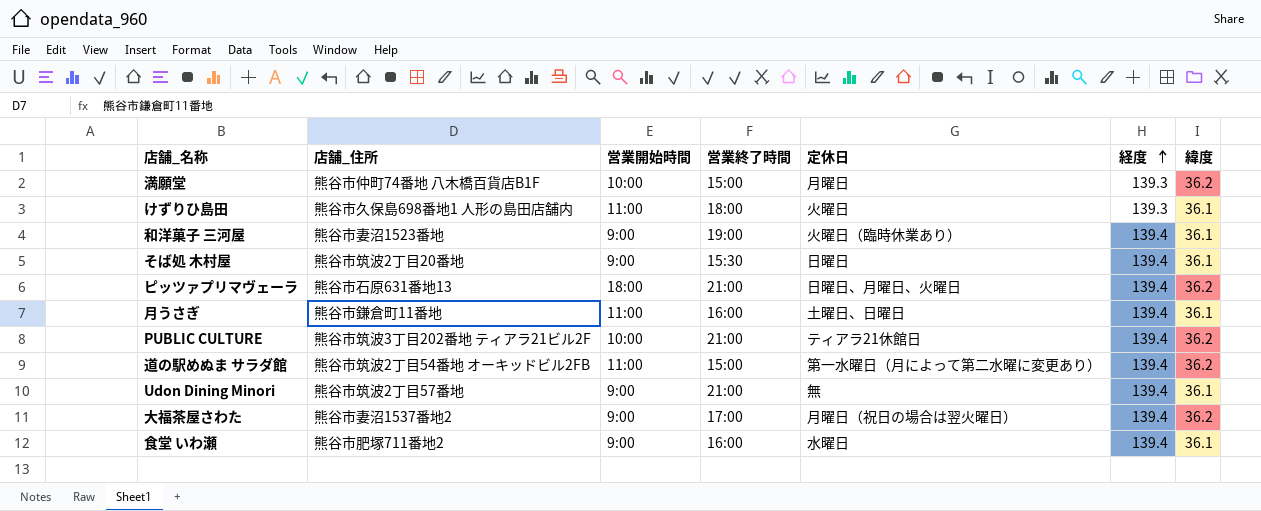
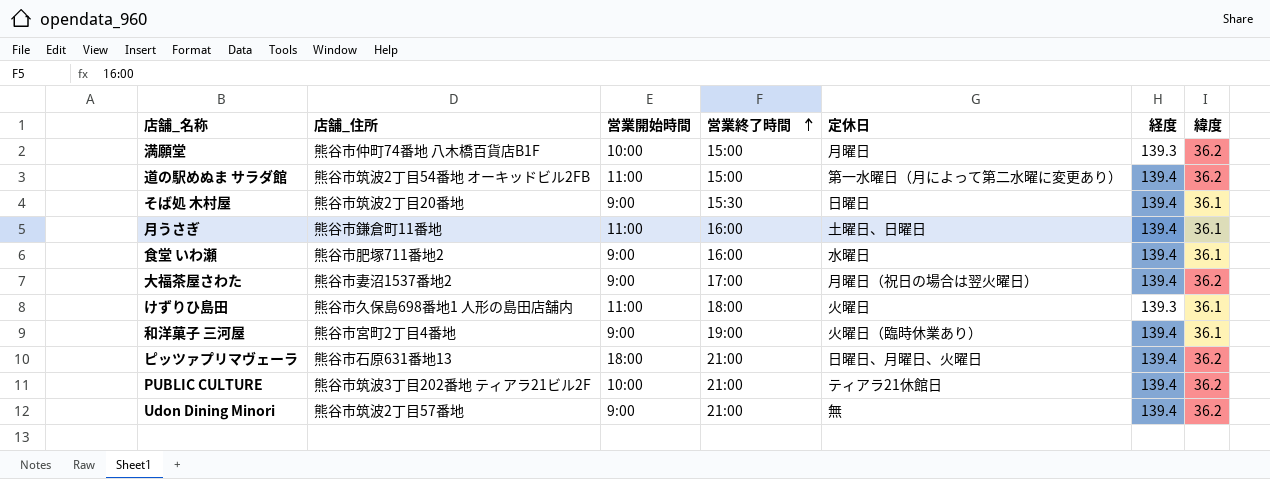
row order: 経度 ascending -> 営業終了時間 ascending
和洋菓子 三河屋 | 店舗_住所: 熊谷市妻沼1523番地 -> 熊谷市宮町2丁目4番地
Udon Dining Minori | 緯度: 36.1 -> 36.2

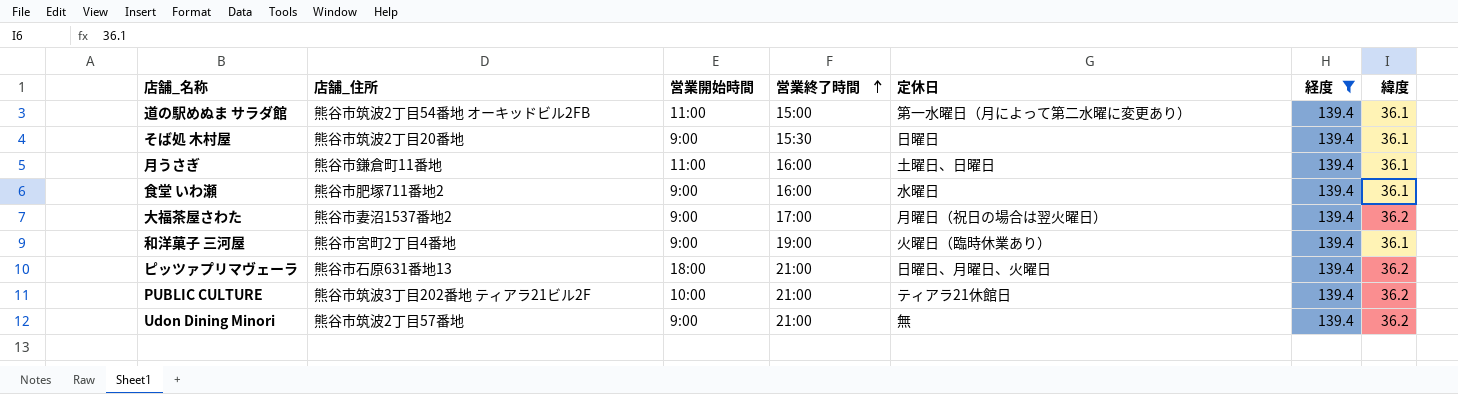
filter: none -> 経度 = 139.4
道の駅めぬま サラダ館 | 緯度: 36.2 -> 36.1

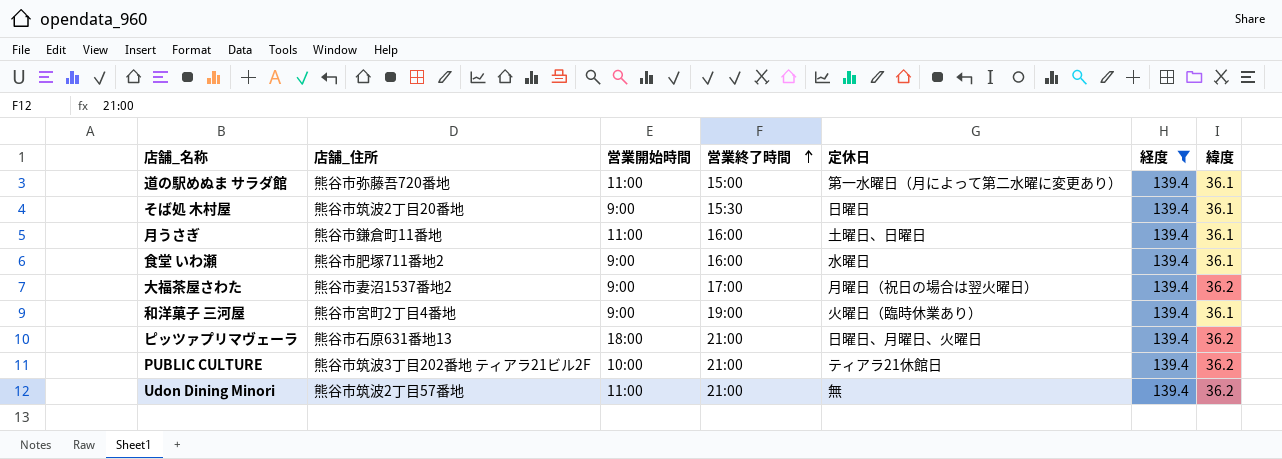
道の駅めぬま サラダ館 | 店舗_住所: 熊谷市筑波2丁目54番地 オーキッドビル2FB -> 熊谷市弥藤吾720番地
Udon Dining Minori | 営業開始時間: 9:00 -> 11:00

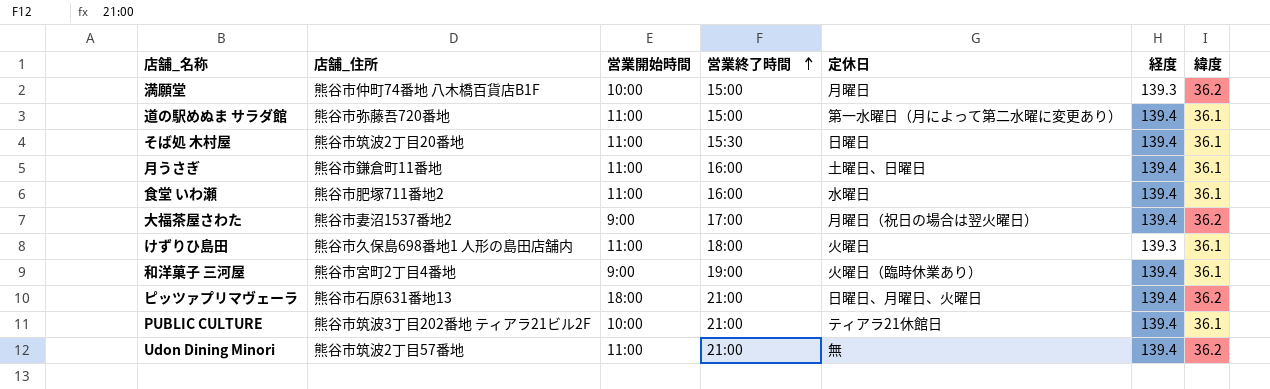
filter: 経度 = 139.4 -> none
そば処 木村屋 | 営業開始時間: 9:00 -> 11:00
食堂 いわ瀬 | 営業開始時間: 9:00 -> 11:00
PUBLIC CULTURE | 緯度: 36.2 -> 36.1

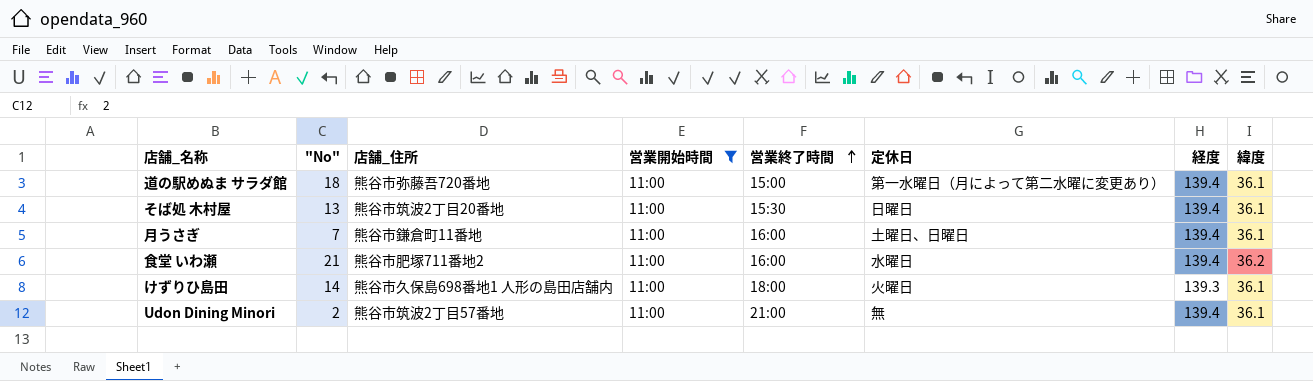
filter: none -> 営業開始時間 = 11:00
column "No" | position: none -> 2
食堂 いわ瀬 | 緯度: 36.1 -> 36.2
Udon Dining Minori | 緯度: 36.2 -> 36.1

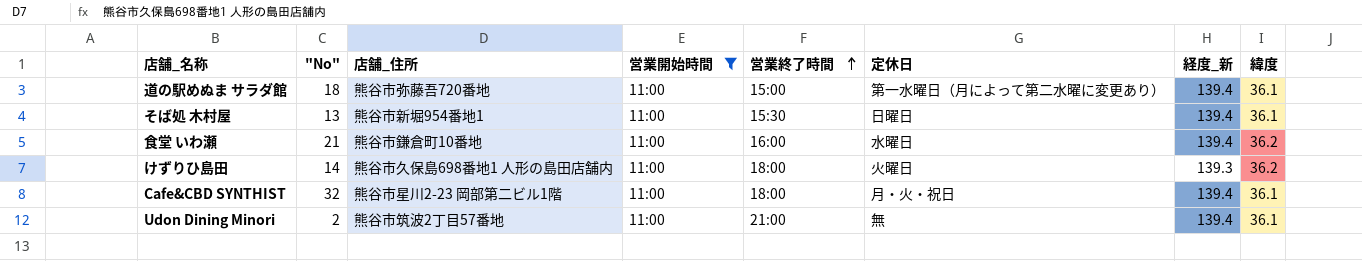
column name: 経度 -> 経度_新
row 月うさぎ: 7 | 熊谷市鎌倉町11番地 | 11:00 | 16:00 | 土曜日、日曜日 | 139.4 | 36.1 -> none
そば処 木村屋 | 店舗_住所: 熊谷市筑波2丁目20番地 -> 熊谷市新堀954番地1
食堂 いわ瀬 | 店舗_住所: 熊谷市肥塚711番地2 -> 熊谷市鎌倉町10番地
けずりひ島田 | 緯度: 36.1 -> 36.2
row Cafe&CBD SYNTHIST: none -> 32 | 熊谷市星川2-23 岡部第二ビル1階 | 11:00 | 18:00 | 月・火・祝日 | 139.4 | 36.1

